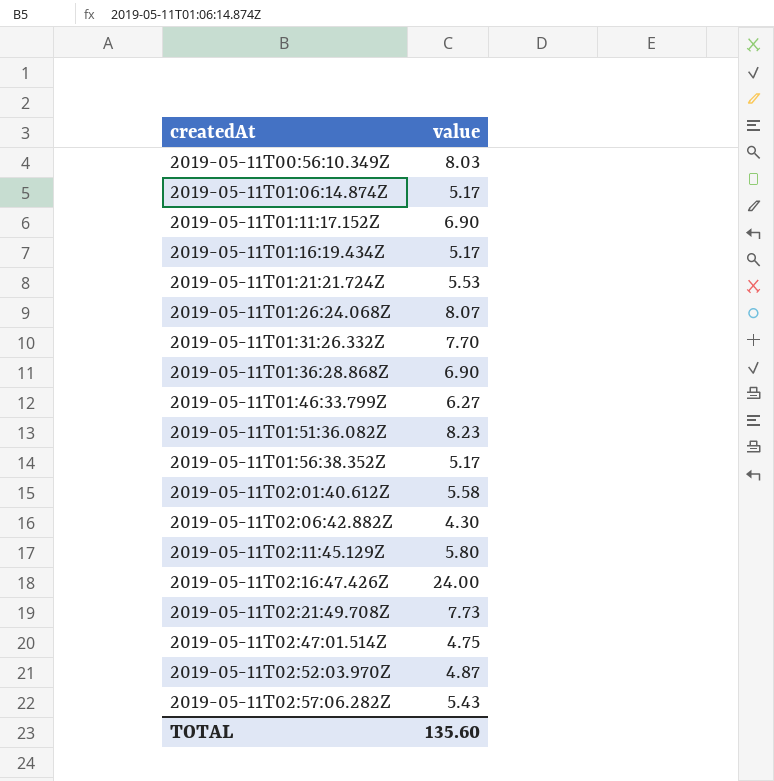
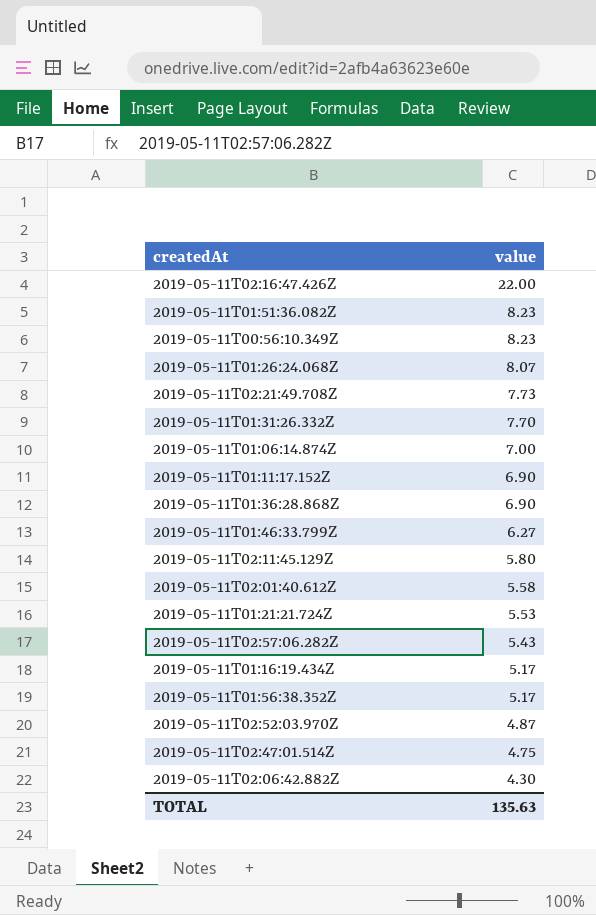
row order: createdAt ascending -> value descending
2019-05-11T02:16:47.426Z | value: 24.00 -> 22.00
2019-05-11T00:56:10.349Z | value: 8.03 -> 8.23
2019-05-11T01:06:14.874Z | value: 5.17 -> 7.00
TOTAL | value: 135.60 -> 135.63

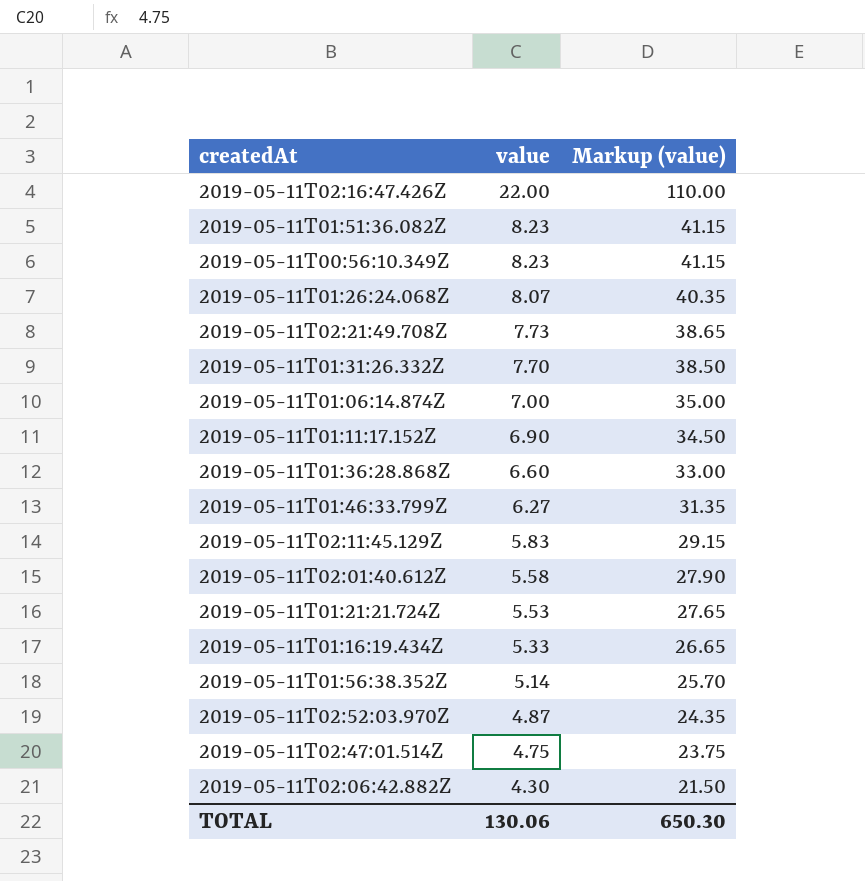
column Markup (value) | formula: none -> [value] * 5
row 2019-05-11T02:57:06.282Z: 5.43 -> none
2019-05-11T01:36:28.868Z | value: 6.90 -> 6.60
2019-05-11T02:11:45.129Z | value: 5.80 -> 5.83
2019-05-11T01:16:19.434Z | value: 5.17 -> 5.33
2019-05-11T01:56:38.352Z | value: 5.17 -> 5.14
TOTAL | value: 135.63 -> 130.06

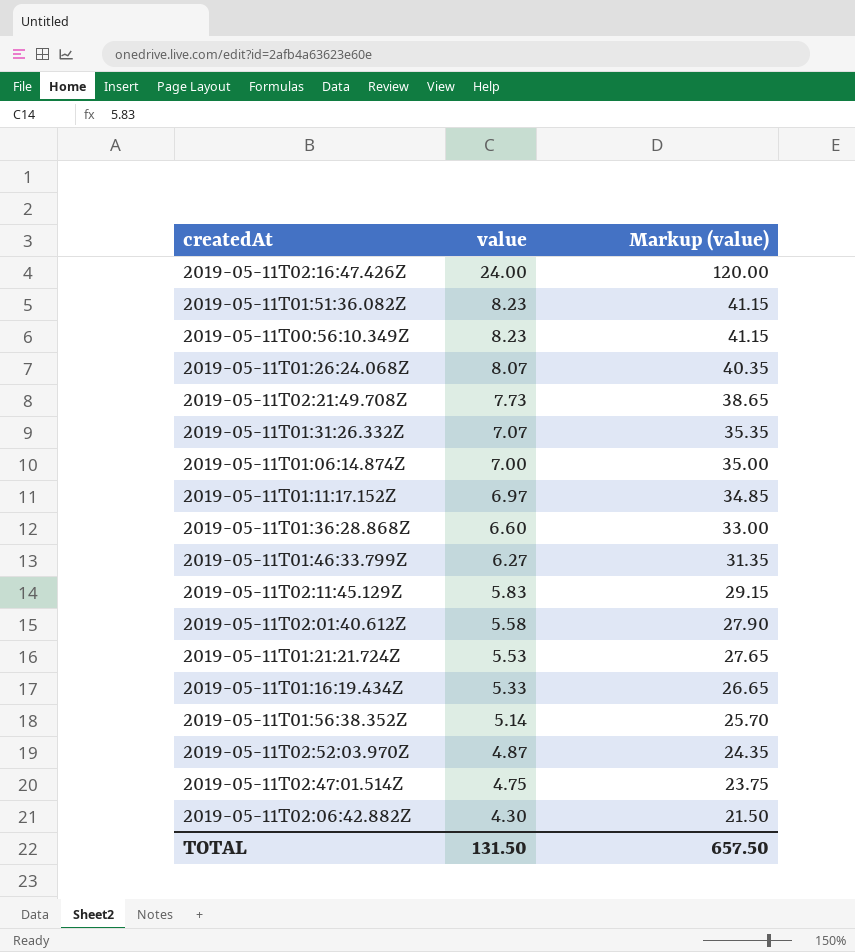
2019-05-11T02:16:47.426Z | value: 22.00 -> 24.00
2019-05-11T02:16:47.426Z | Markup (value): 110.00 -> 120.00
2019-05-11T01:31:26.332Z | value: 7.70 -> 7.07
2019-05-11T01:31:26.332Z | Markup (value): 38.50 -> 35.35
2019-05-11T01:11:17.152Z | value: 6.90 -> 6.97
2019-05-11T01:11:17.152Z | Markup (value): 34.50 -> 34.85
TOTAL | value: 130.06 -> 131.50
TOTAL | Markup (value): 650.30 -> 657.50

